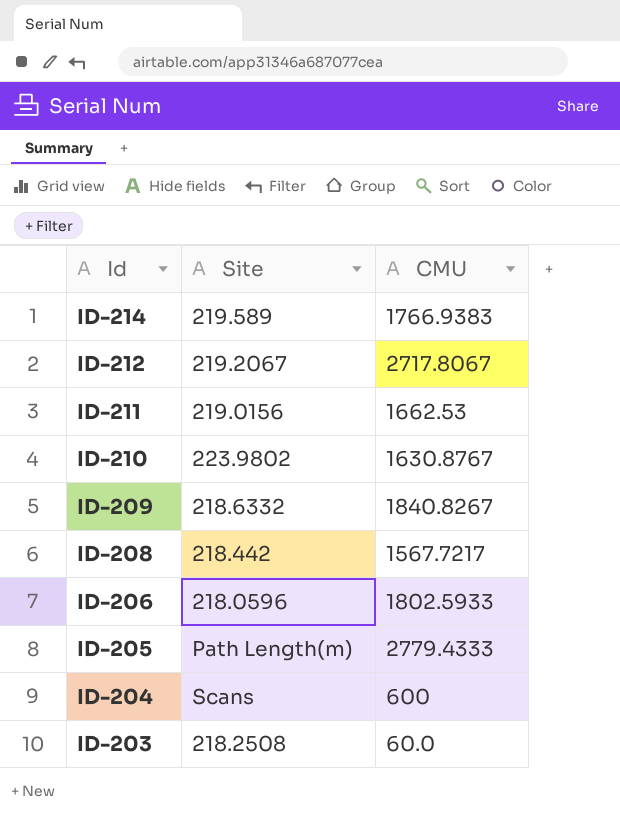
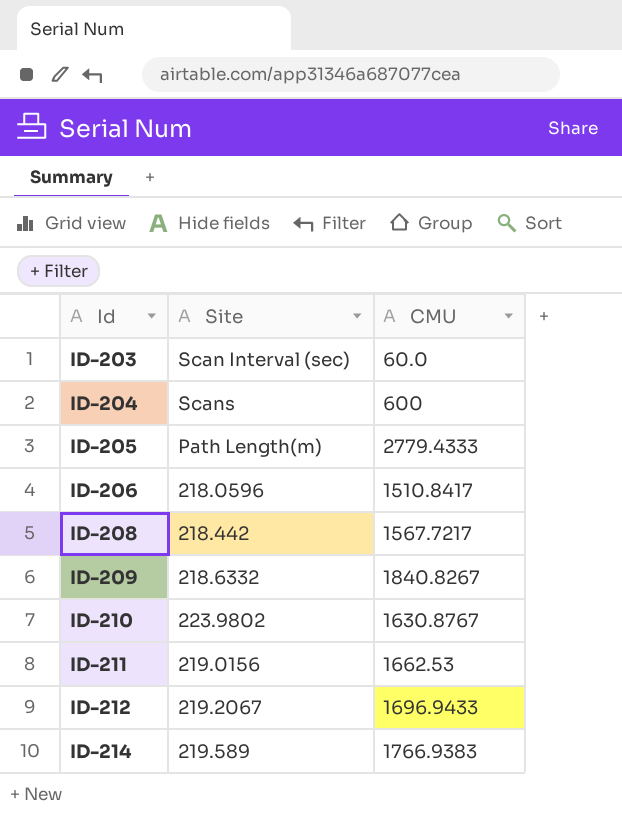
row order: Id descending -> Id ascending
ID-203 | Site: 218.2508 -> Scan Interval (sec)
ID-206 | CMU: 1802.5933 -> 1510.8417
ID-212 | CMU: 2717.8067 -> 1696.9433

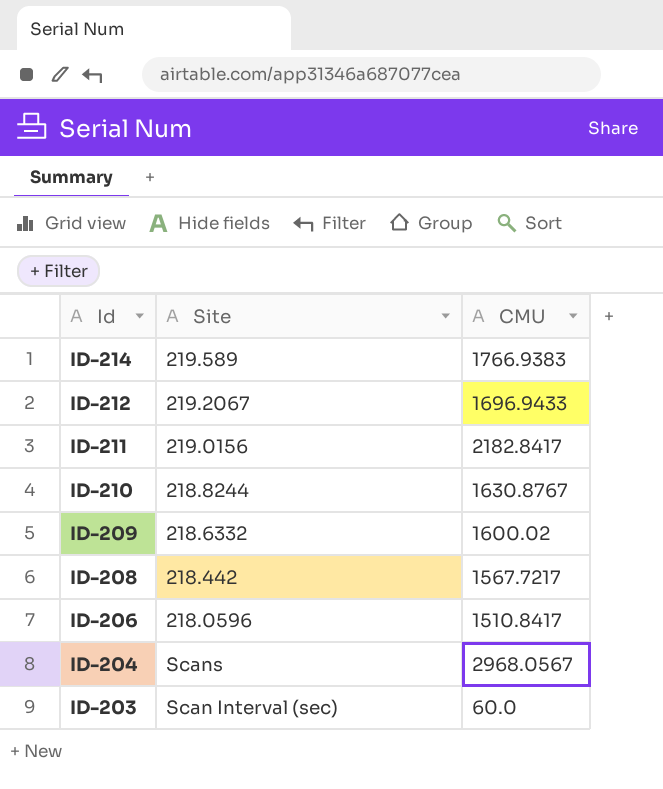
row order: Id ascending -> Id descending
row ID-205: Path Length(m) | 2779.4333 -> none
ID-211 | CMU: 1662.53 -> 2182.8417
ID-210 | Site: 223.9802 -> 218.8244
ID-209 | CMU: 1840.8267 -> 1600.02
ID-204 | CMU: 600 -> 2968.0567

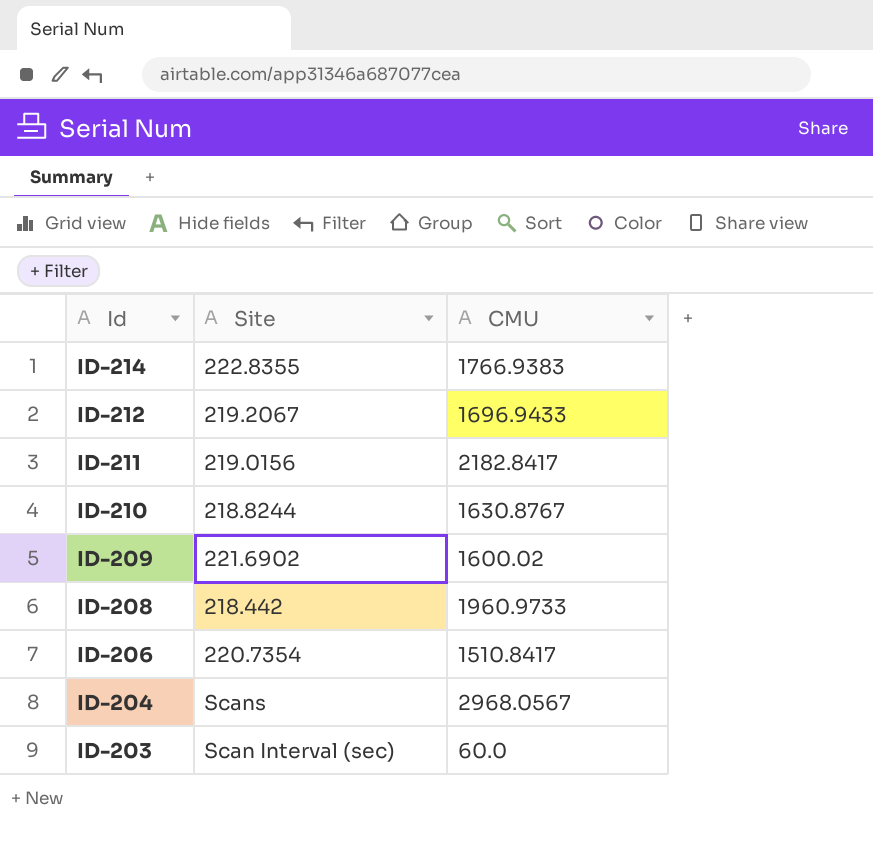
ID-214 | Site: 219.589 -> 222.8355
ID-209 | Site: 218.6332 -> 221.6902
ID-208 | CMU: 1567.7217 -> 1960.9733
ID-206 | Site: 218.0596 -> 220.7354

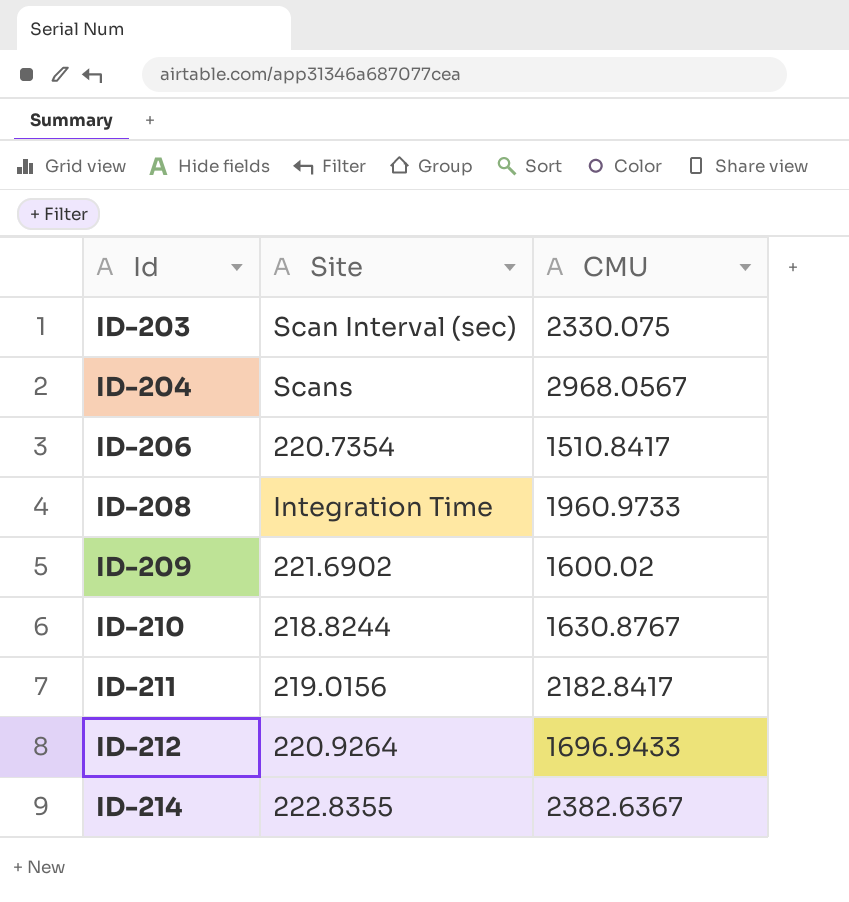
row order: Id descending -> Id ascending
ID-203 | CMU: 60.0 -> 2330.075
ID-208 | Site: 218.442 -> Integration Time
ID-212 | Site: 219.2067 -> 220.9264
ID-214 | CMU: 1766.9383 -> 2382.6367

